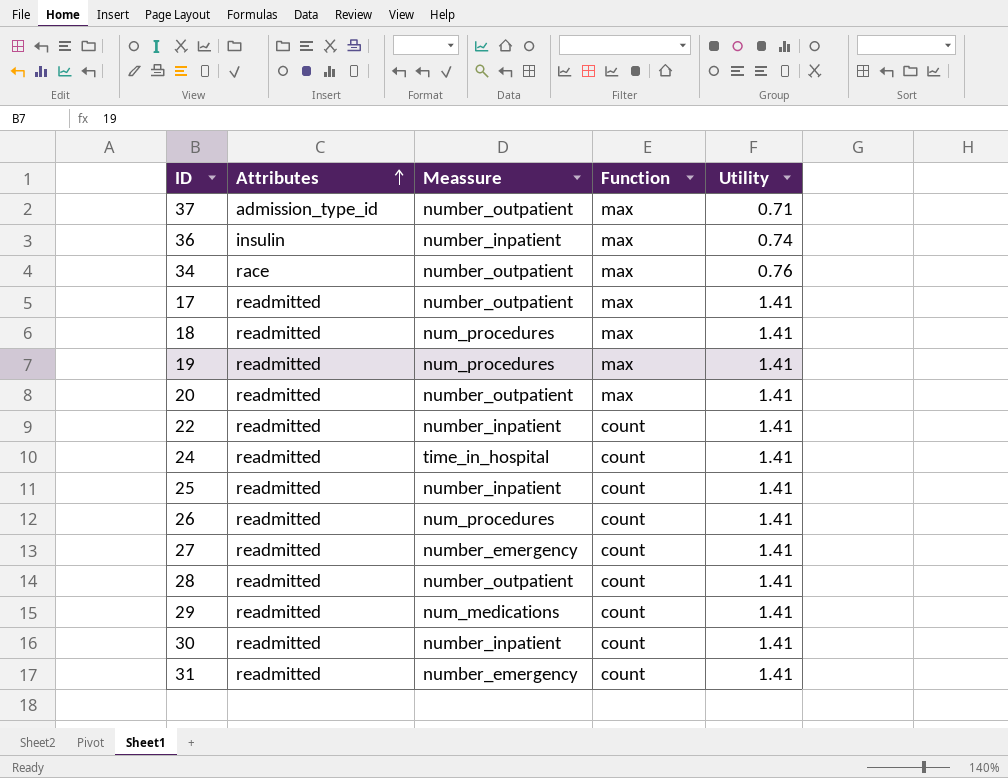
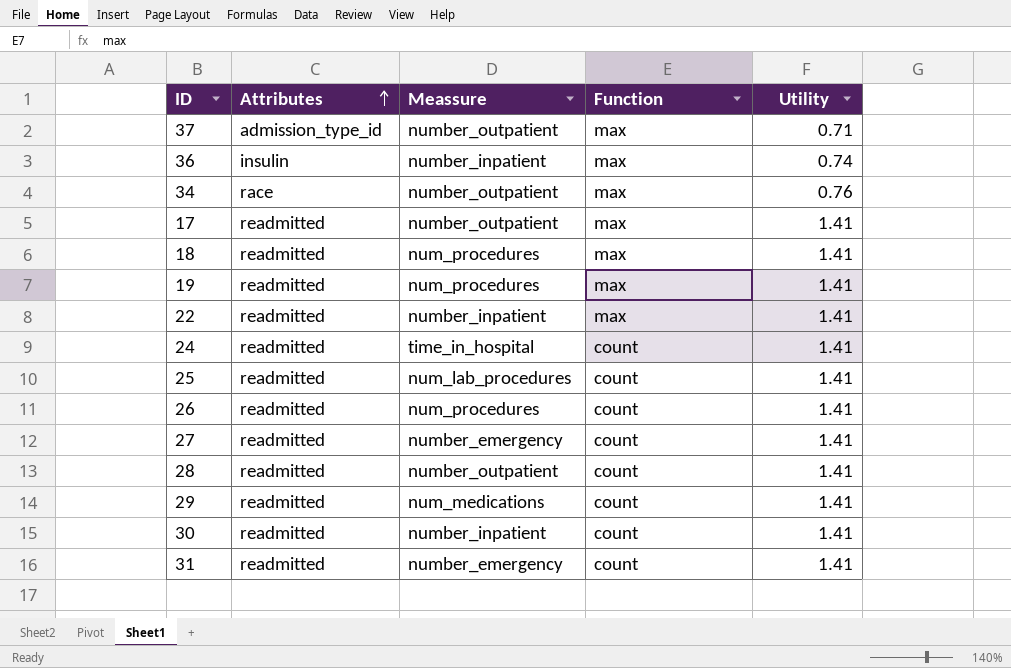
row 20: readmitted | number_outpatient | max | 1.41 -> none
22 | Function: count -> max
25 | Meassure: number_inpatient -> num_lab_procedures

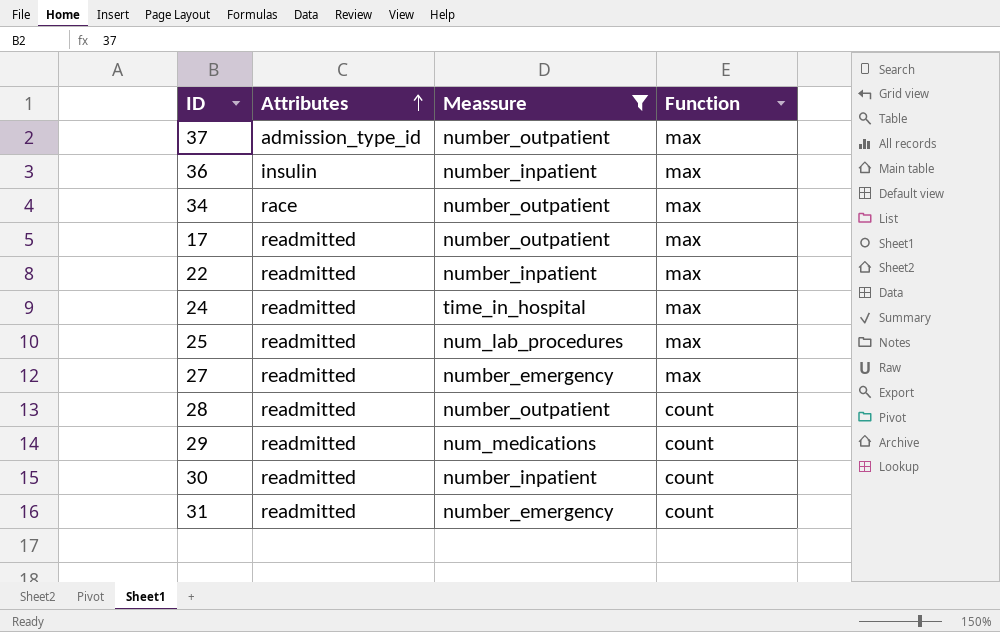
filter: none -> Meassure != num_procedures
column Utility | position: 5 -> none
24 | Function: count -> max
25 | Function: count -> max
27 | Function: count -> max

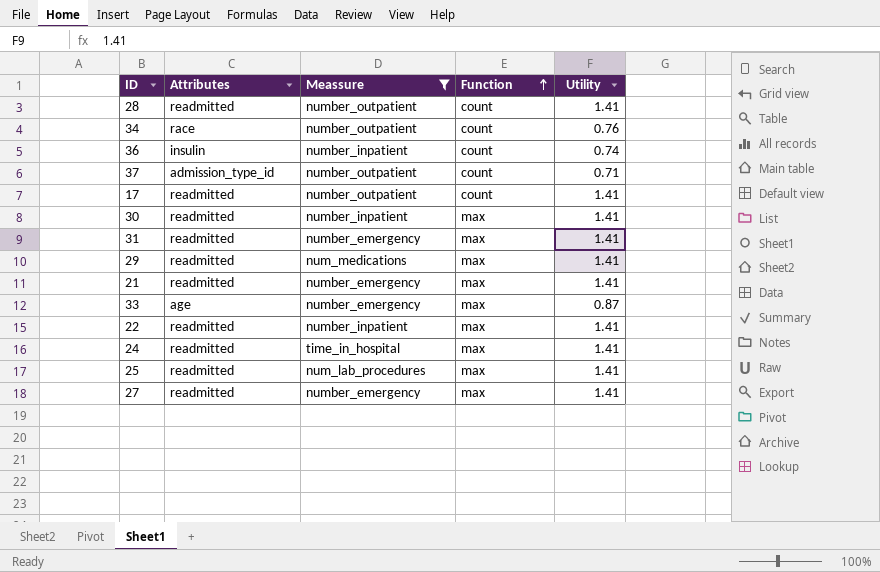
row order: Attributes ascending -> Function ascending
column Utility | position: none -> 5
34 | Function: max -> count
36 | Function: max -> count
37 | Function: max -> count
17 | Function: max -> count
30 | Function: count -> max
31 | Function: count -> max
29 | Function: count -> max
row 21: none -> readmitted | number_emergency | max | 1.41
row 33: none -> age | number_emergency | max | 0.87

